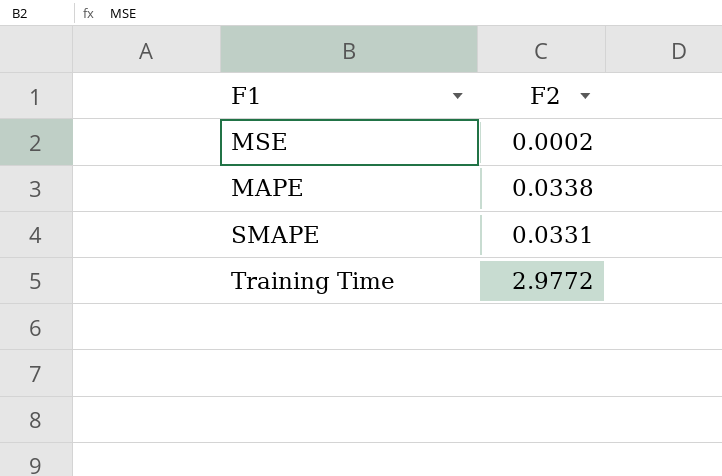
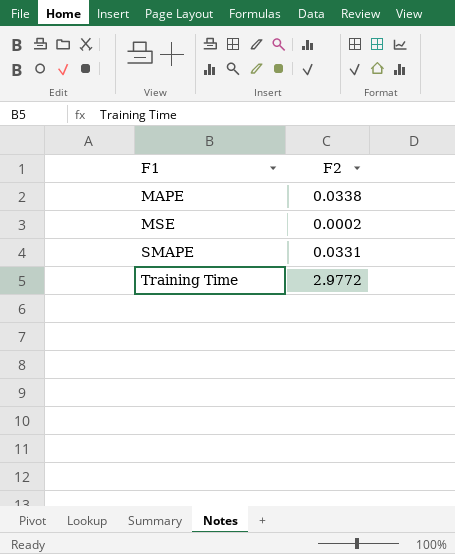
row order: none -> F1 ascending

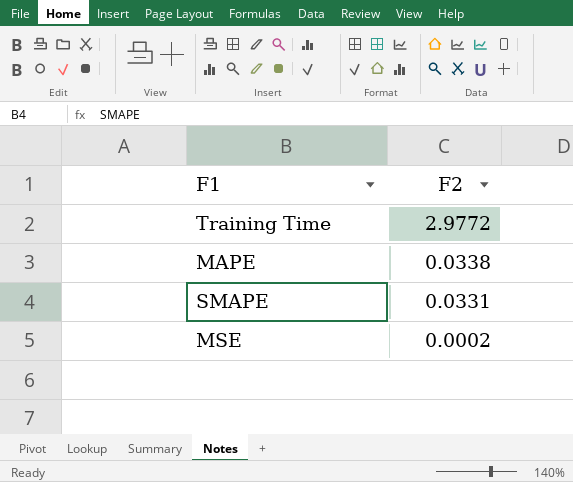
row order: F1 ascending -> F2 descending

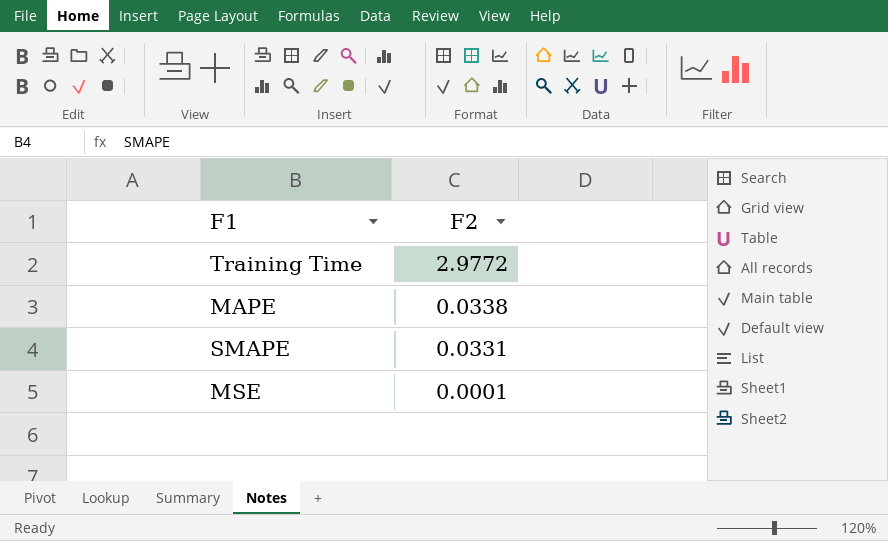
MSE | F2: 0.0002 -> 0.0001

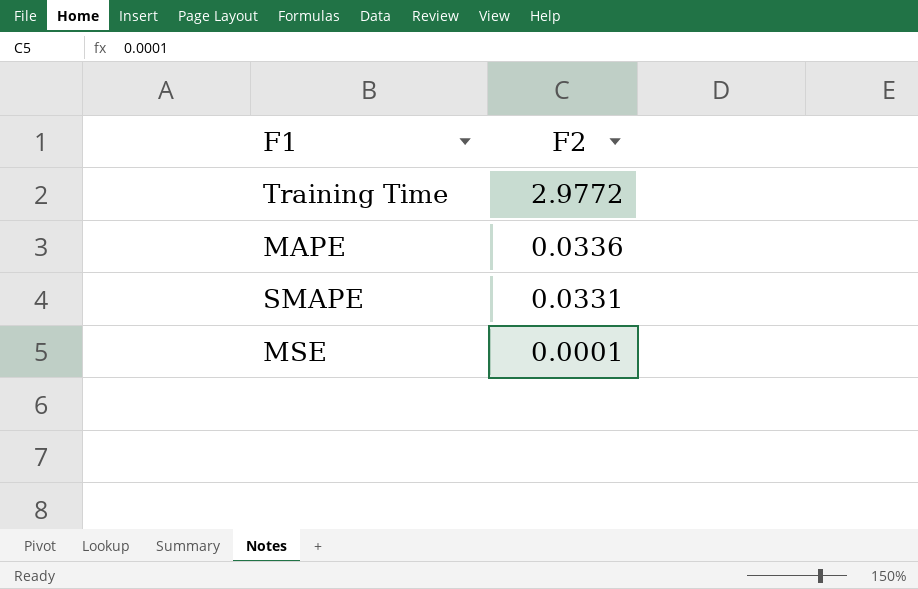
MAPE | F2: 0.0338 -> 0.0336

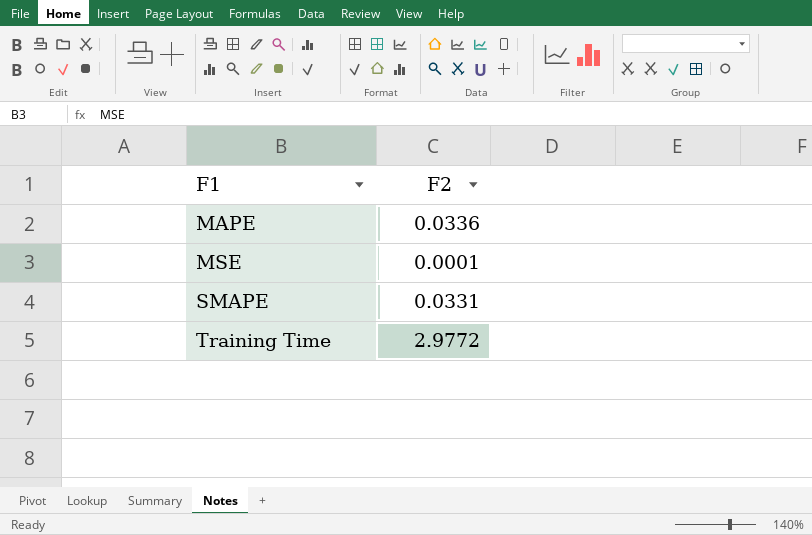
row order: F2 descending -> F1 ascending

